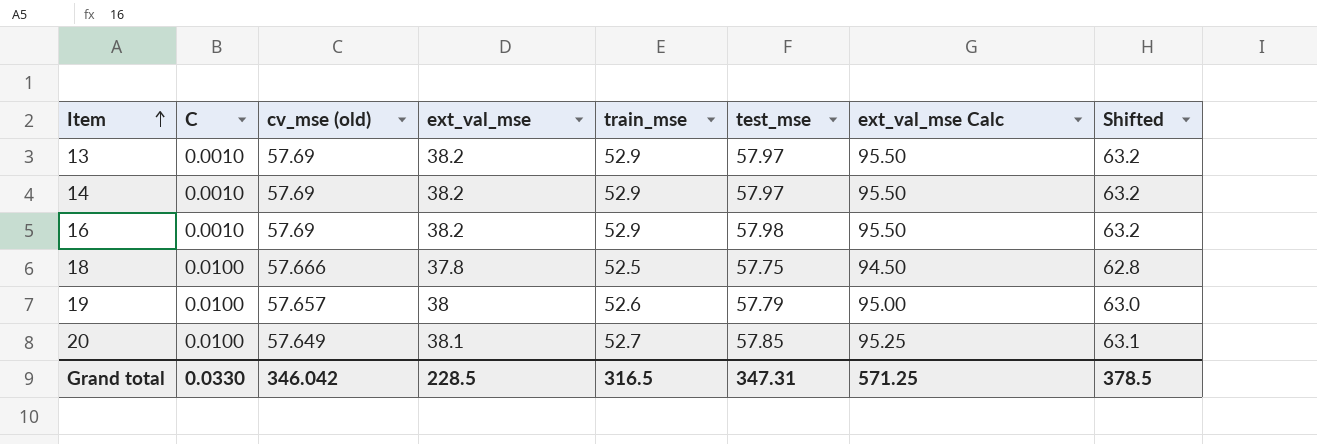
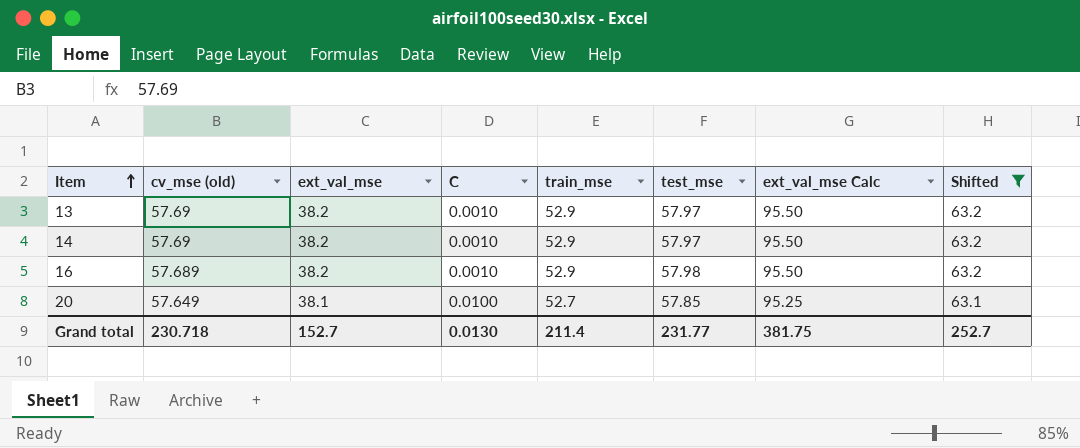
filter: none -> Shifted >= 63.1
column C | position: 2 -> 4
16 | cv_mse (old): 57.69 -> 57.689
Grand total | cv_mse (old): 346.042 -> 230.718
Grand total | ext_val_mse: 228.5 -> 152.7
Grand total | C: 0.0330 -> 0.0130
Grand total | train_mse: 316.5 -> 211.4
Grand total | test_mse: 347.31 -> 231.77
Grand total | ext_val_mse Calc: 571.25 -> 381.75
Grand total | Shifted: 378.5 -> 252.7

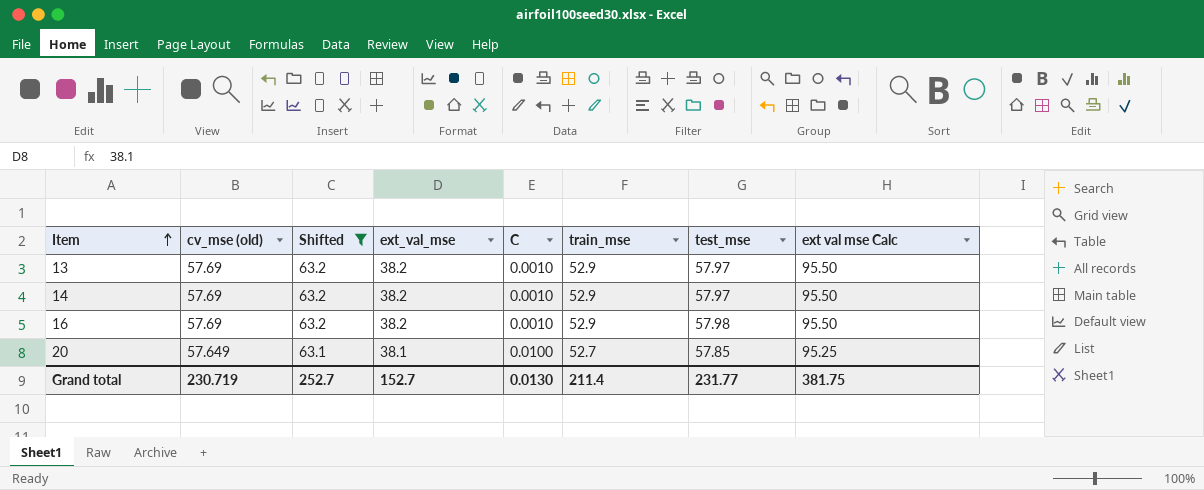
column Shifted | position: 8 -> 3
column name: ext_val_mse Calc -> ext val mse Calc
16 | cv_mse (old): 57.689 -> 57.69
Grand total | cv_mse (old): 230.718 -> 230.719

